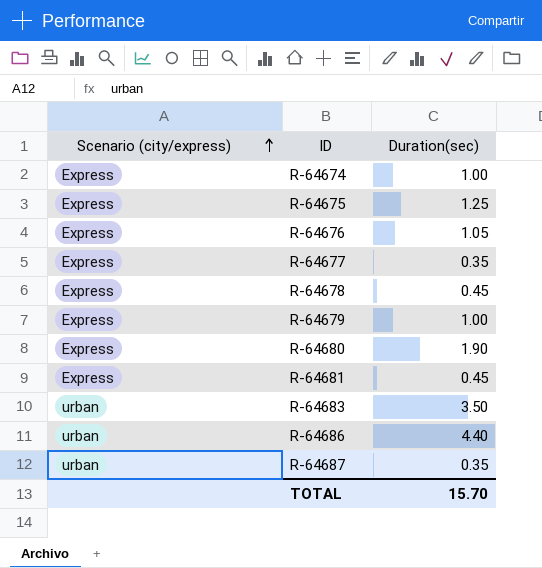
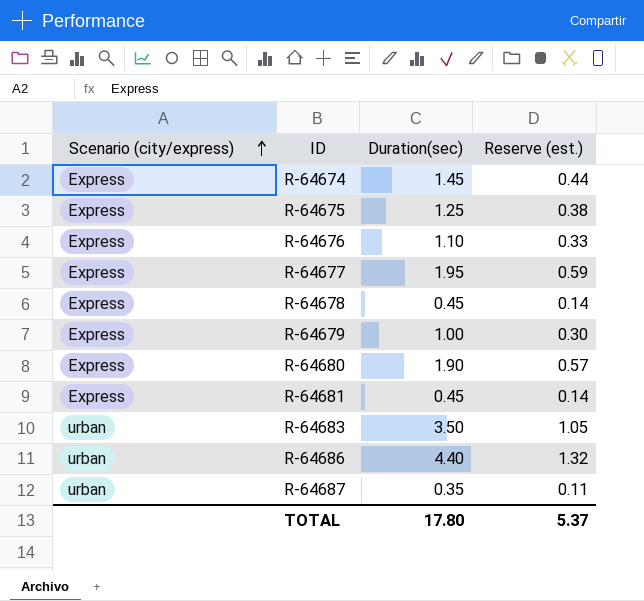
column Reserve (est.) | formula: none -> [Duration(sec)] * 0.3
R-64674 | Duration(sec): 1.00 -> 1.45
R-64676 | Duration(sec): 1.05 -> 1.10
R-64677 | Duration(sec): 0.35 -> 1.95
TOTAL | Duration(sec): 15.70 -> 17.80

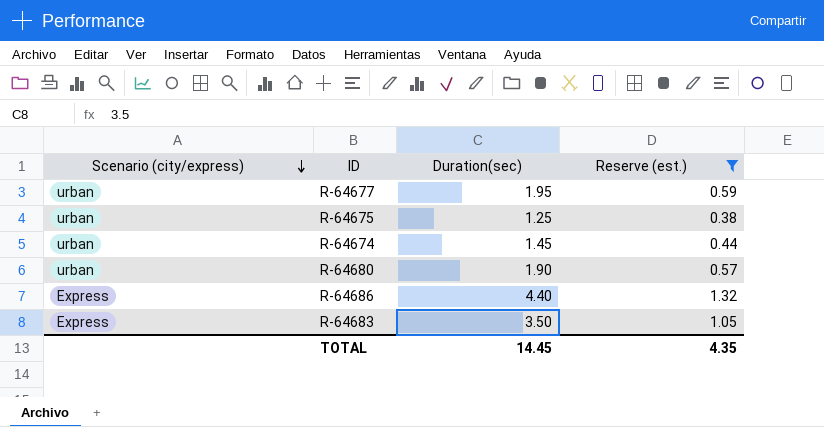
filter: none -> Reserve (est.) >= 0.38
row order: Scenario (city/express) ascending -> Scenario (city/express) descending
R-64677 | Scenario (city/express): Express -> urban
R-64675 | Scenario (city/express): Express -> urban
R-64674 | Scenario (city/express): Express -> urban
R-64680 | Scenario (city/express): Express -> urban
R-64686 | Scenario (city/express): urban -> Express
R-64683 | Scenario (city/express): urban -> Express
TOTAL | Duration(sec): 17.80 -> 14.45
TOTAL | Reserve (est.): 5.37 -> 4.35

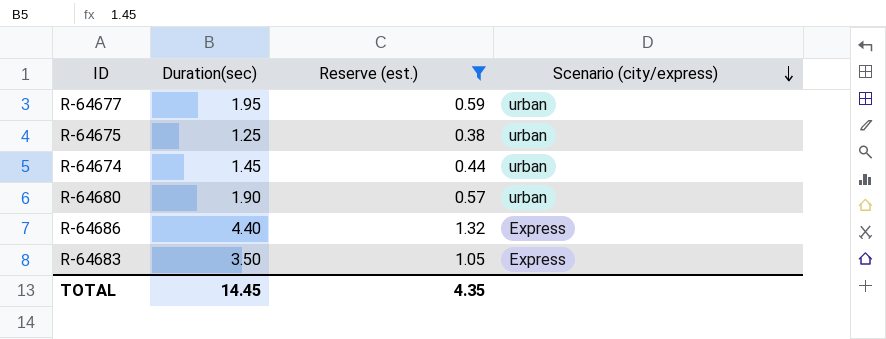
column Scenario (city/express) | position: 1 -> 4

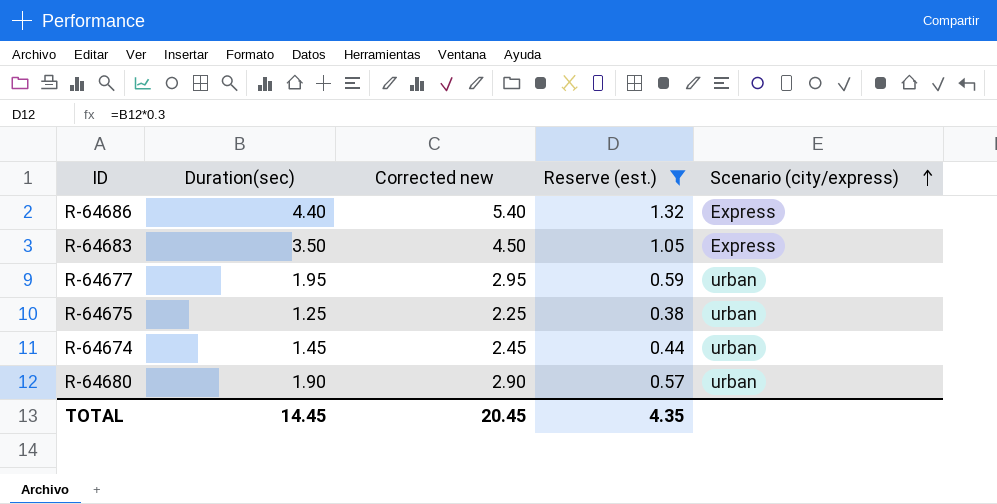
row order: Scenario (city/express) descending -> Scenario (city/express) ascending
column Corrected new | formula: none -> [Duration(sec)] + 1

